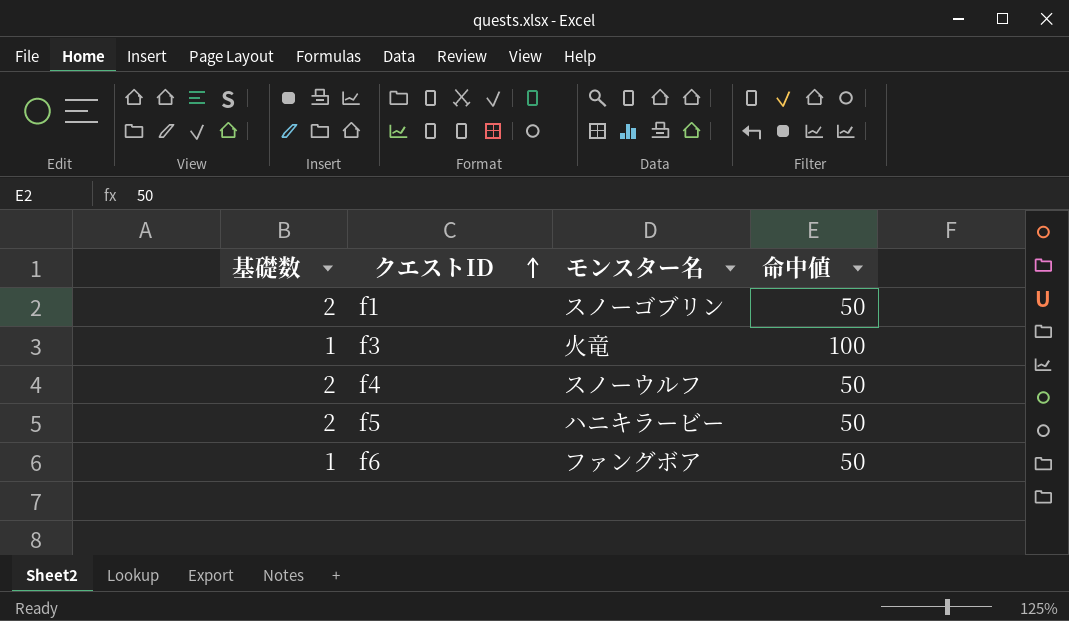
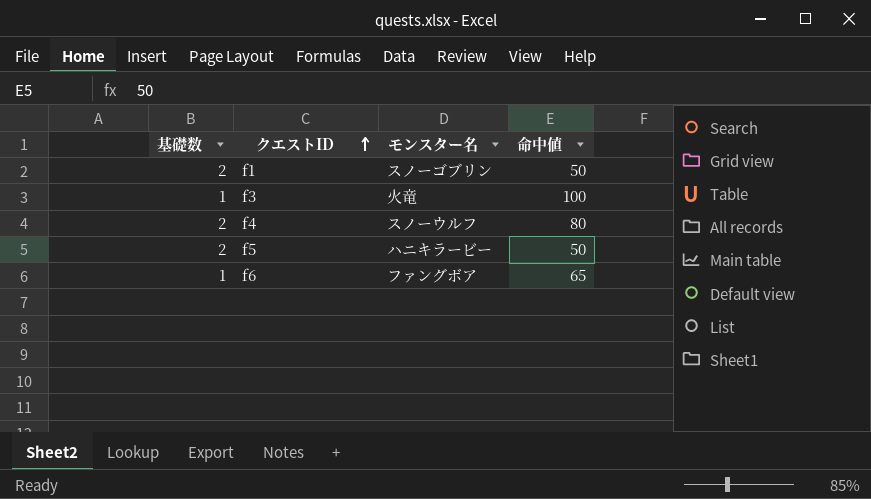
f4 | 命中値: 50 -> 80
f6 | 命中値: 50 -> 65

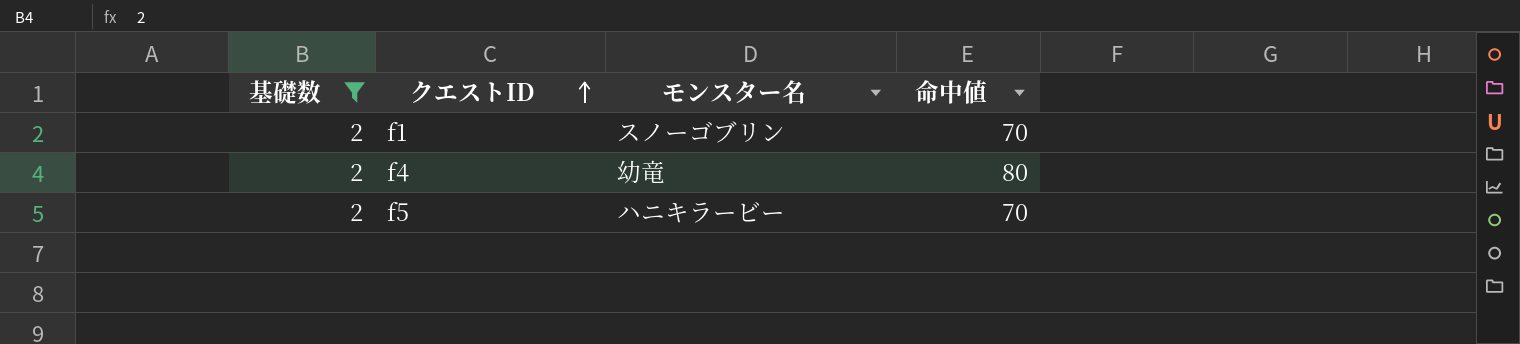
filter: none -> 基礎数 = 2
f1 | 命中値: 50 -> 70
f4 | モンスター名: スノーウルフ -> 幼竜
f5 | 命中値: 50 -> 70

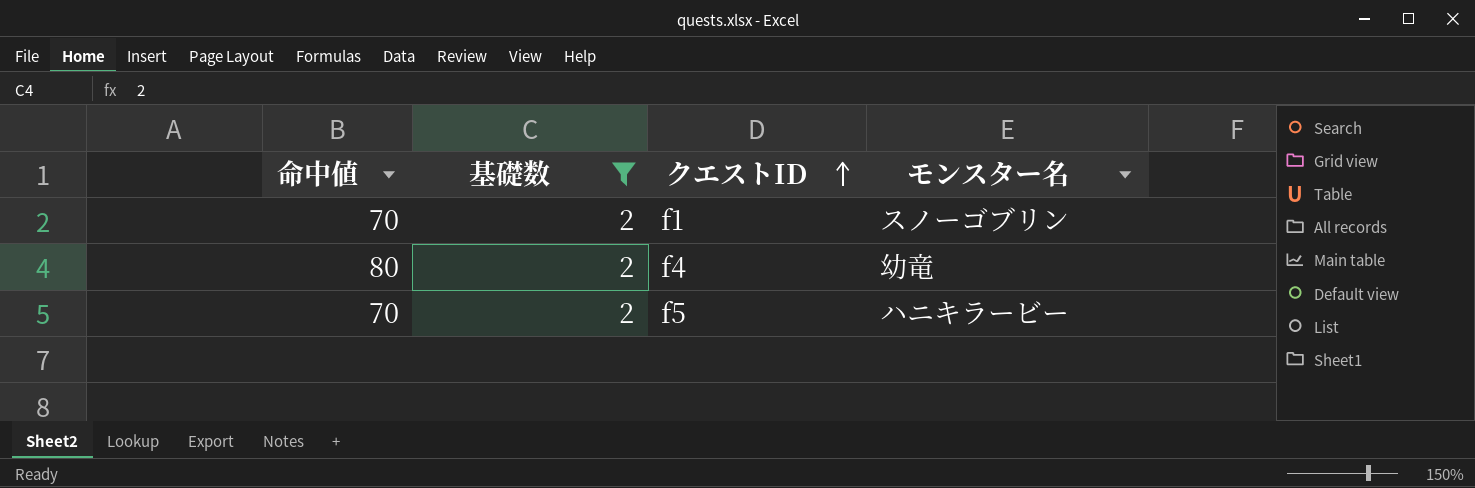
column 命中値 | position: 4 -> 1

